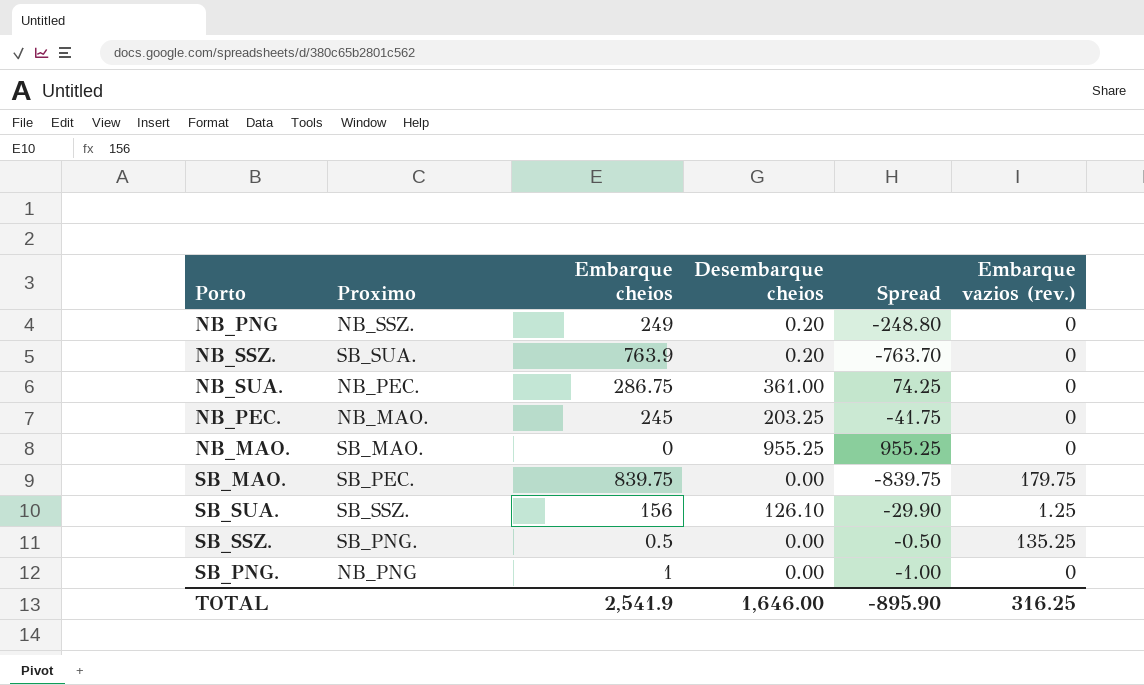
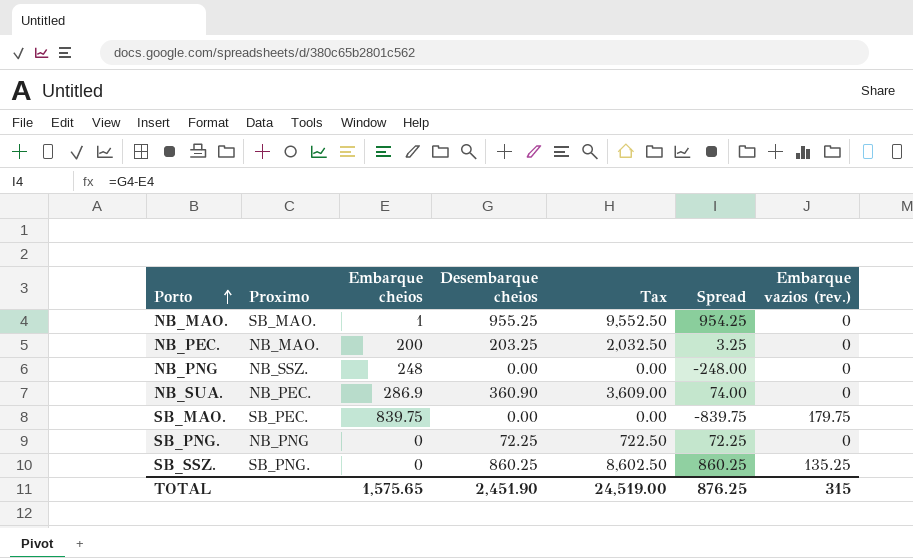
row order: none -> Porto ascending
column Tax | formula: none -> [Desembarque cheios] * 10
row NB_SSZ.: SB_SUA. | 763.9 | 0.20 | -763.70 | 0 -> none
row SB_SUA.: SB_SSZ. | 156 | 126.10 | -29.90 | 1.25 -> none
NB_MAO. | Embarque cheios: 0 -> 1
NB_MAO. | Spread: 955.25 -> 954.25
NB_PEC. | Embarque cheios: 245 -> 200
NB_PEC. | Spread: -41.75 -> 3.25
NB_PNG | Embarque cheios: 249 -> 248
NB_PNG | Desembarque cheios: 0.20 -> 0.00
NB_PNG | Spread: -248.80 -> -248.00
NB_SUA. | Embarque cheios: 286.75 -> 286.9
NB_SUA. | Desembarque cheios: 361.00 -> 360.90
NB_SUA. | Spread: 74.25 -> 74.00
SB_PNG. | Embarque cheios: 1 -> 0
SB_PNG. | Desembarque cheios: 0.00 -> 72.25
SB_PNG. | Spread: -1.00 -> 72.25
SB_SSZ. | Embarque cheios: 0.5 -> 0
SB_SSZ. | Desembarque cheios: 0.00 -> 860.25
SB_SSZ. | Spread: -0.50 -> 860.25
TOTAL | Embarque cheios: 2,541.9 -> 1,575.65
TOTAL | Desembarque cheios: 1,646.00 -> 2,451.90
TOTAL | Spread: -895.90 -> 876.25
TOTAL | Embarque vazios (rev.): 316.25 -> 315

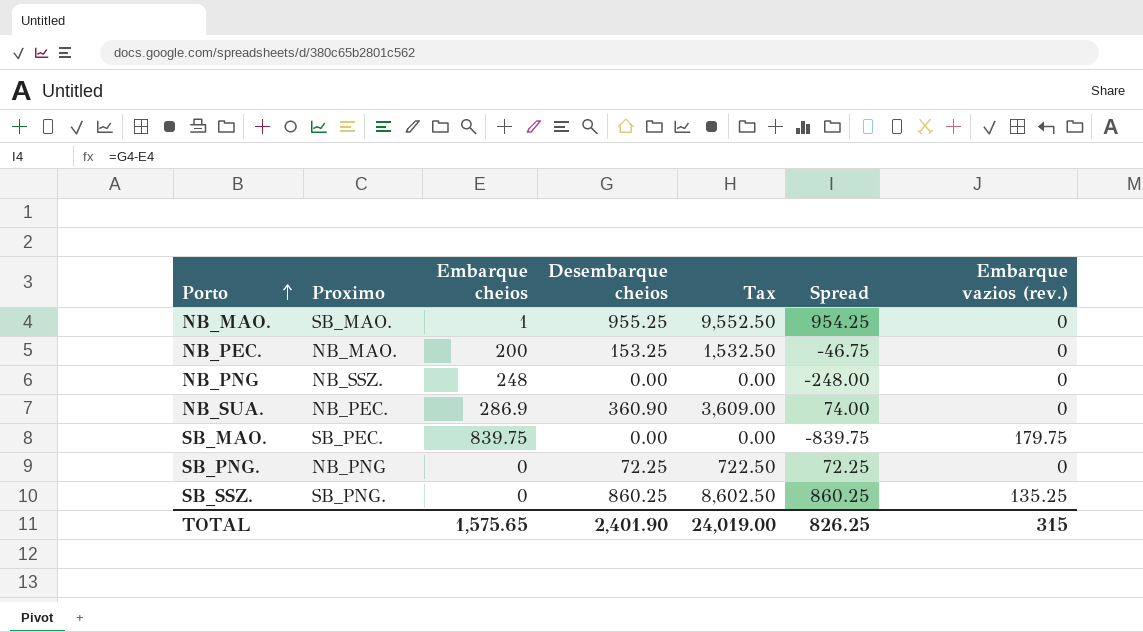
NB_PEC. | Desembarque cheios: 203.25 -> 153.25
NB_PEC. | Tax: 2,032.50 -> 1,532.50
NB_PEC. | Spread: 3.25 -> -46.75
TOTAL | Desembarque cheios: 2,451.90 -> 2,401.90
TOTAL | Tax: 24,519.00 -> 24,019.00
TOTAL | Spread: 876.25 -> 826.25

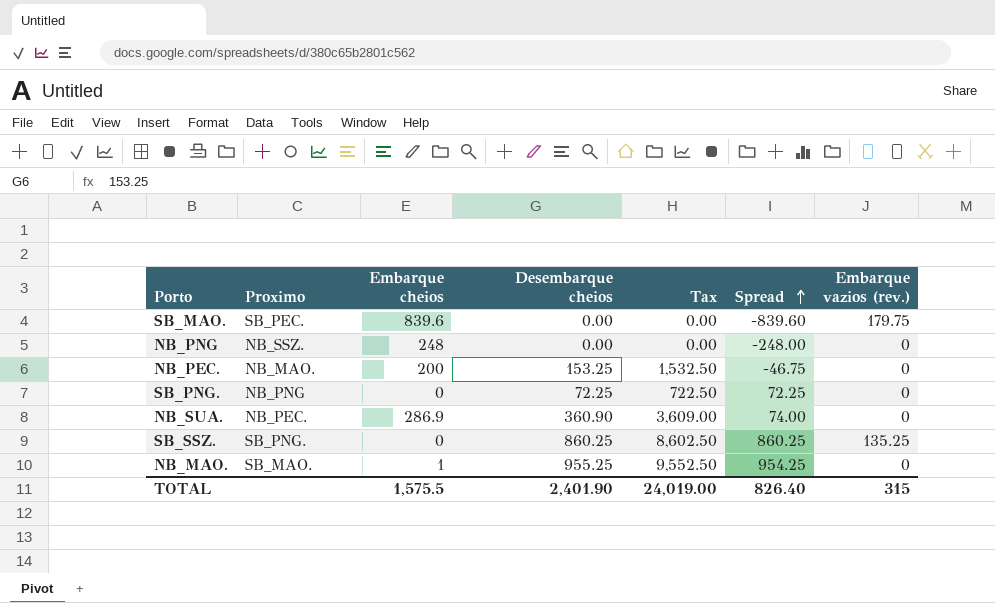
row order: Porto ascending -> Spread ascending
SB_MAO. | Embarque cheios: 839.75 -> 839.6
SB_MAO. | Spread: -839.75 -> -839.60
TOTAL | Embarque cheios: 1,575.65 -> 1,575.5
TOTAL | Spread: 826.25 -> 826.40

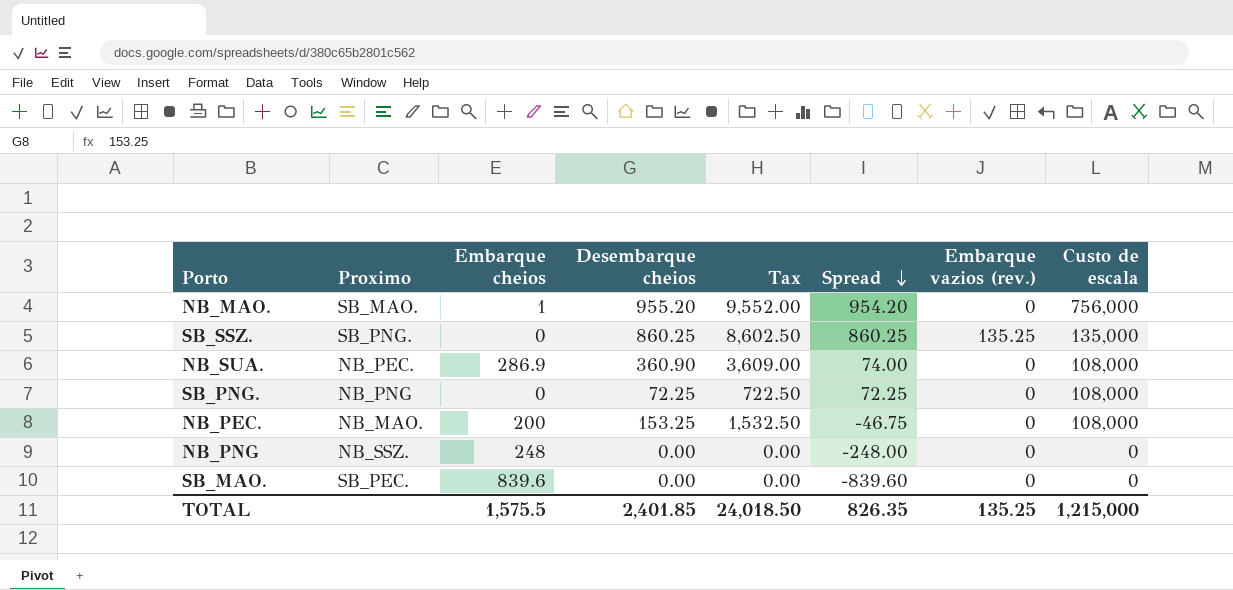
row order: Spread ascending -> Spread descending
column Custo de escala | position: none -> 8
NB_MAO. | Desembarque cheios: 955.25 -> 955.20
NB_MAO. | Tax: 9,552.50 -> 9,552.00
NB_MAO. | Spread: 954.25 -> 954.20
SB_MAO. | Embarque vazios (rev.): 179.75 -> 0
TOTAL | Desembarque cheios: 2,401.90 -> 2,401.85
TOTAL | Tax: 24,019.00 -> 24,018.50
TOTAL | Spread: 826.40 -> 826.35
TOTAL | Embarque vazios (rev.): 315 -> 135.25

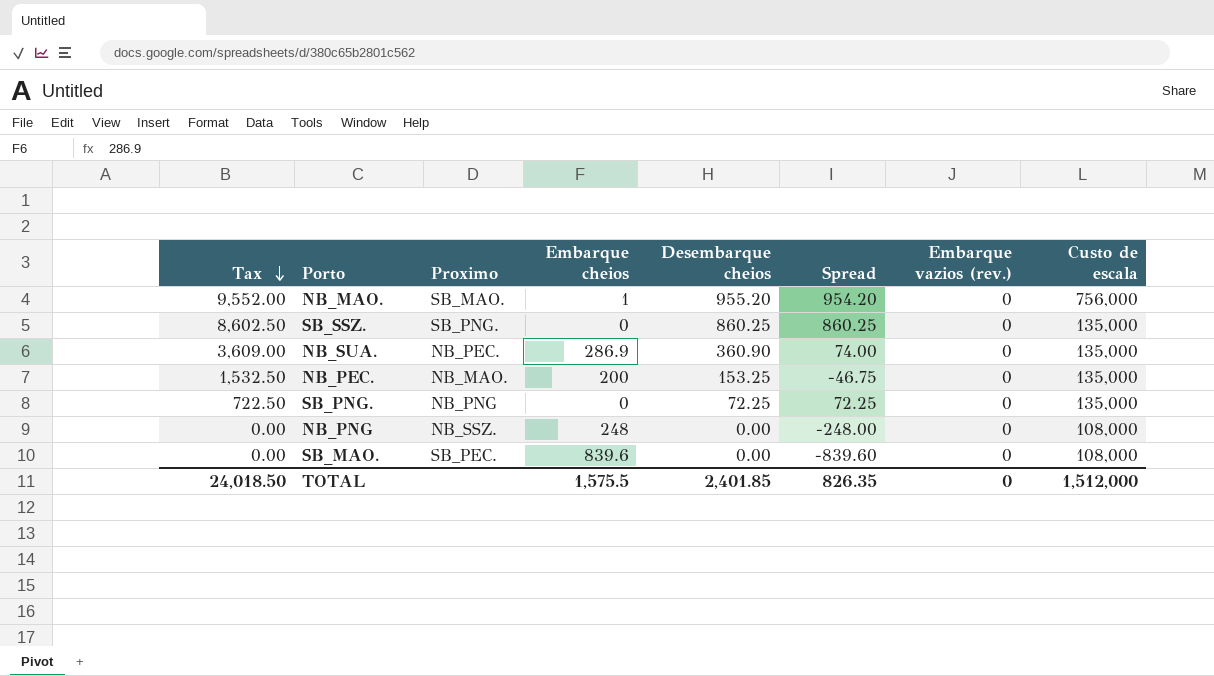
row order: Spread descending -> Tax descending
column Tax | position: 5 -> 1
SB_SSZ. | Embarque vazios (rev.): 135.25 -> 0
NB_SUA. | Custo de escala: 108,000 -> 135,000
NB_PEC. | Custo de escala: 108,000 -> 135,000
SB_PNG. | Custo de escala: 108,000 -> 135,000
NB_PNG | Custo de escala: 0 -> 108,000
SB_MAO. | Custo de escala: 0 -> 108,000
TOTAL | Embarque vazios (rev.): 135.25 -> 0
TOTAL | Custo de escala: 1,215,000 -> 1,512,000

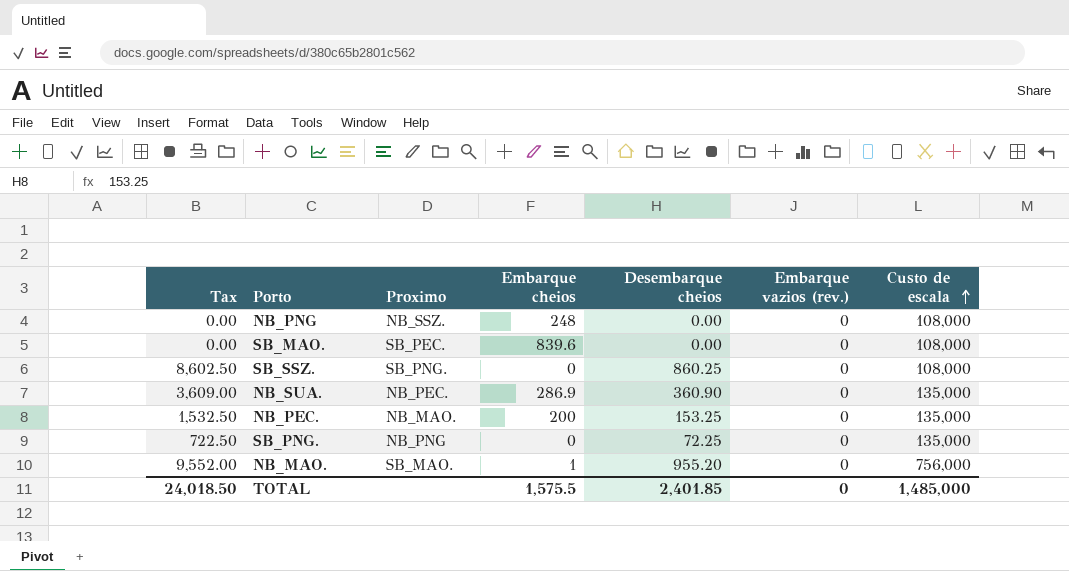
row order: Tax descending -> Custo de escala ascending
column Spread | formula: [Desembarque cheios] - [Embarque cheios] -> none
SB_SSZ. | Custo de escala: 135,000 -> 108,000
TOTAL | Custo de escala: 1,512,000 -> 1,485,000

